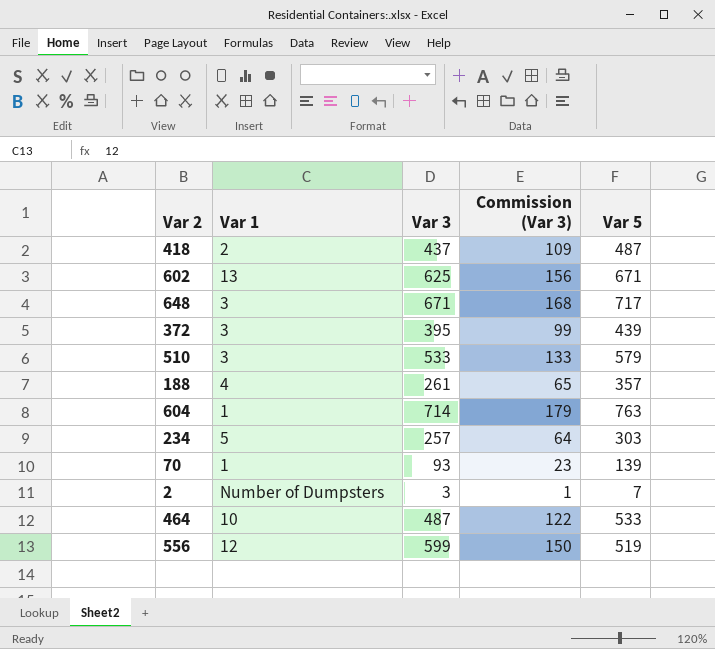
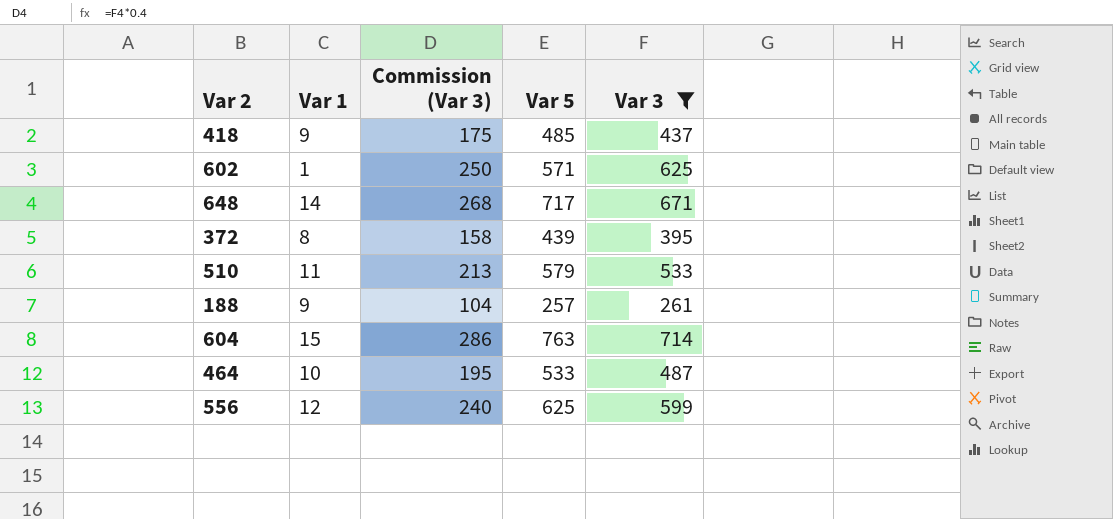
filter: none -> Var 3 >= 261
column Commission (Var 3) | formula: [Var 3] * 0.25 -> [Var 3] * 0.4
column Var 3 | position: 3 -> 5
418 | Var 1: 2 -> 9
418 | Var 5: 487 -> 485
602 | Var 1: 13 -> 1
602 | Var 5: 671 -> 571
648 | Var 1: 3 -> 14
372 | Var 1: 3 -> 8
510 | Var 1: 3 -> 11
188 | Var 1: 4 -> 9
188 | Var 5: 357 -> 257
604 | Var 1: 1 -> 15
556 | Var 5: 519 -> 625

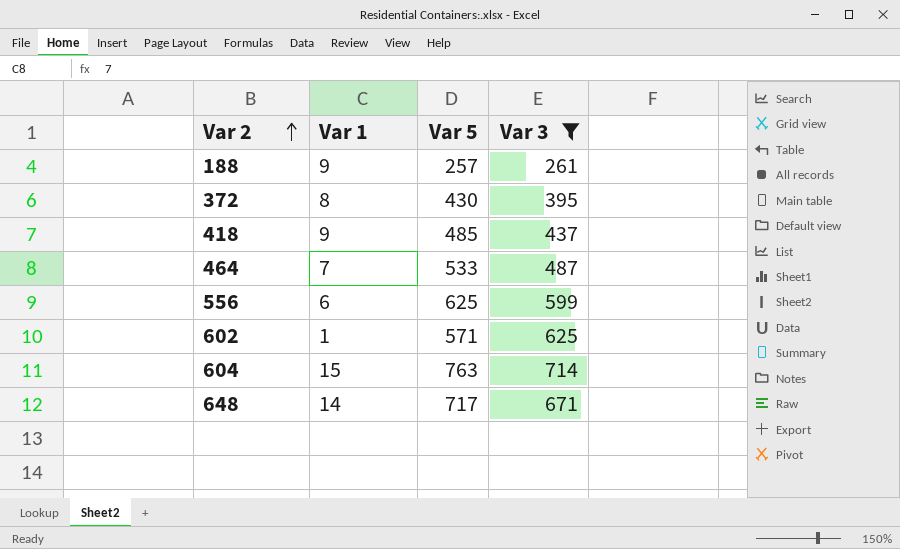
row order: none -> Var 2 ascending
column Commission (Var 3) | formula: [Var 3] * 0.4 -> none
row 510: 11 | 213 | 579 | 533 -> none
372 | Var 5: 439 -> 430
464 | Var 1: 10 -> 7
556 | Var 1: 12 -> 6

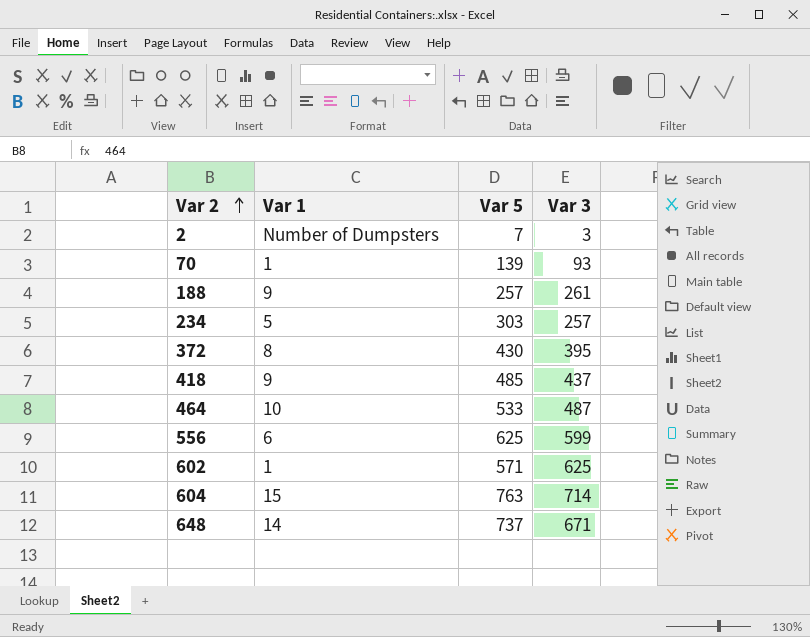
filter: Var 3 >= 261 -> none
464 | Var 1: 7 -> 10
648 | Var 5: 717 -> 737

